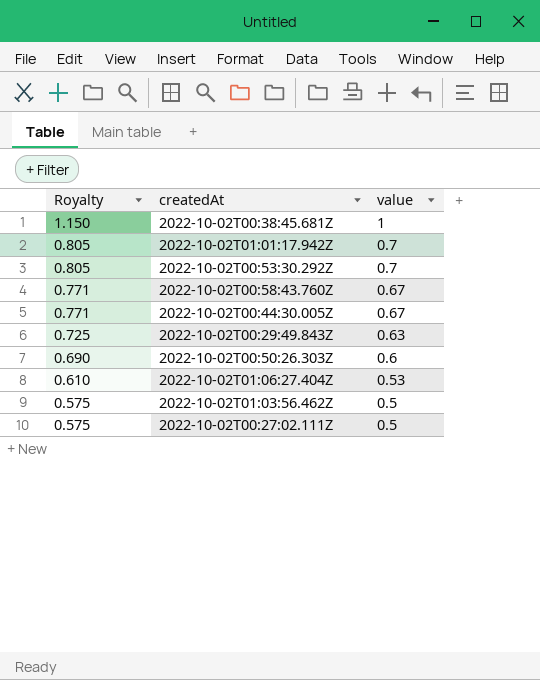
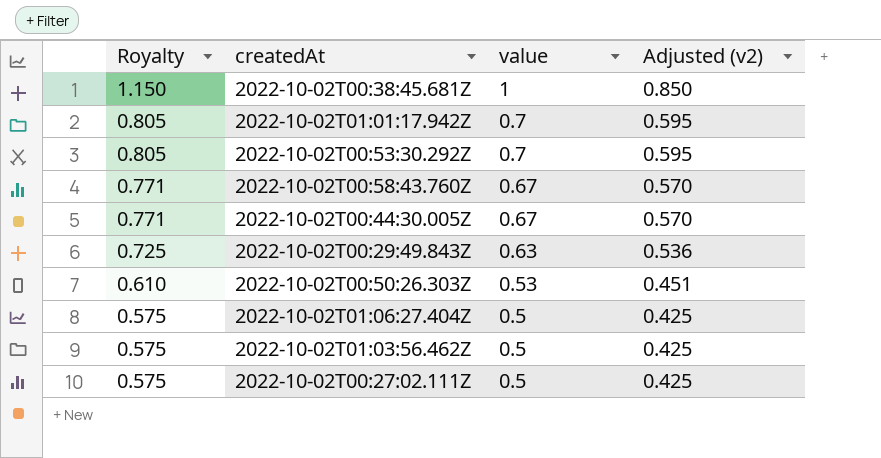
column Adjusted (v2) | formula: none -> [value] * 0.85
2022-10-02T00:50:26.303Z | Royalty: 0.690 -> 0.610
2022-10-02T00:50:26.303Z | value: 0.6 -> 0.53
2022-10-02T01:06:27.404Z | Royalty: 0.610 -> 0.575
2022-10-02T01:06:27.404Z | value: 0.53 -> 0.5

